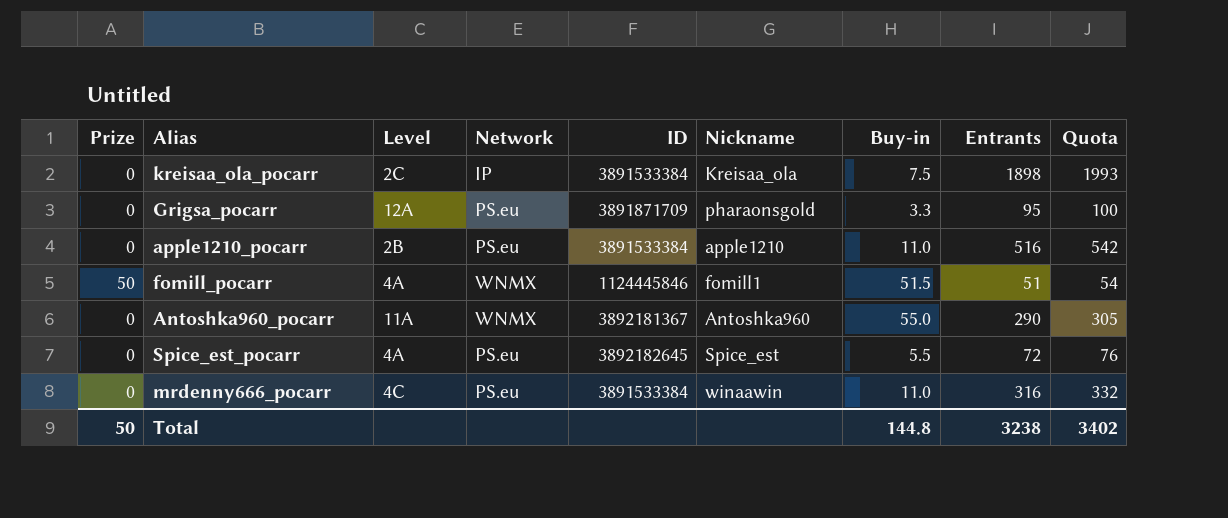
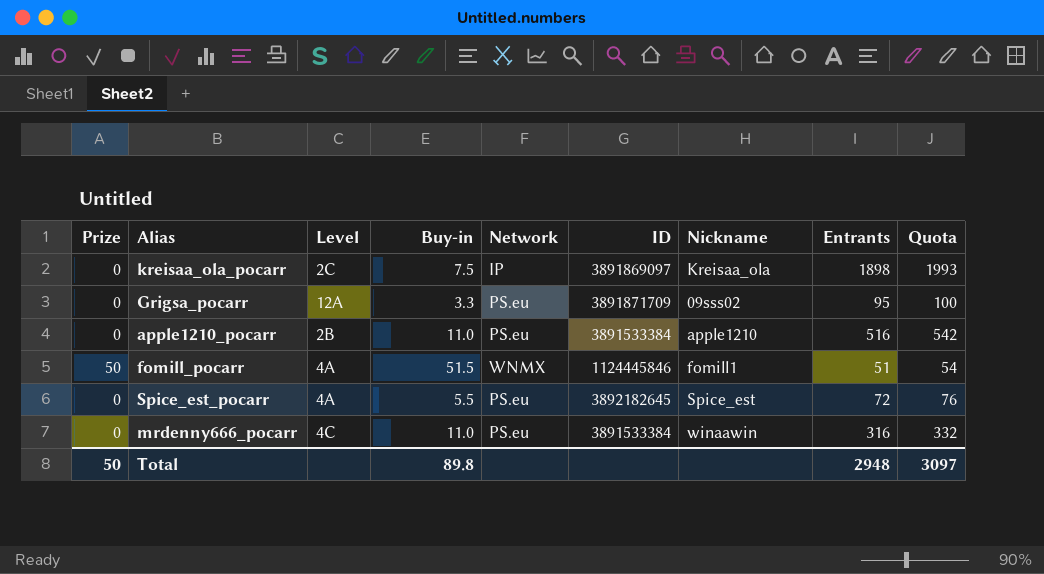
column Buy-in | position: 7 -> 4
row Antoshka960_pocarr: 0 | 11A | WNMX | 3892181367 | Antoshka960 | 55.0 | 290 | 305 -> none
kreisaa_ola_pocarr | ID: 3891533384 -> 3891869097
Grigsa_pocarr | Nickname: pharaonsgold -> 09sss02
Total | Buy-in: 144.8 -> 89.8
Total | Entrants: 3238 -> 2948
Total | Quota: 3402 -> 3097

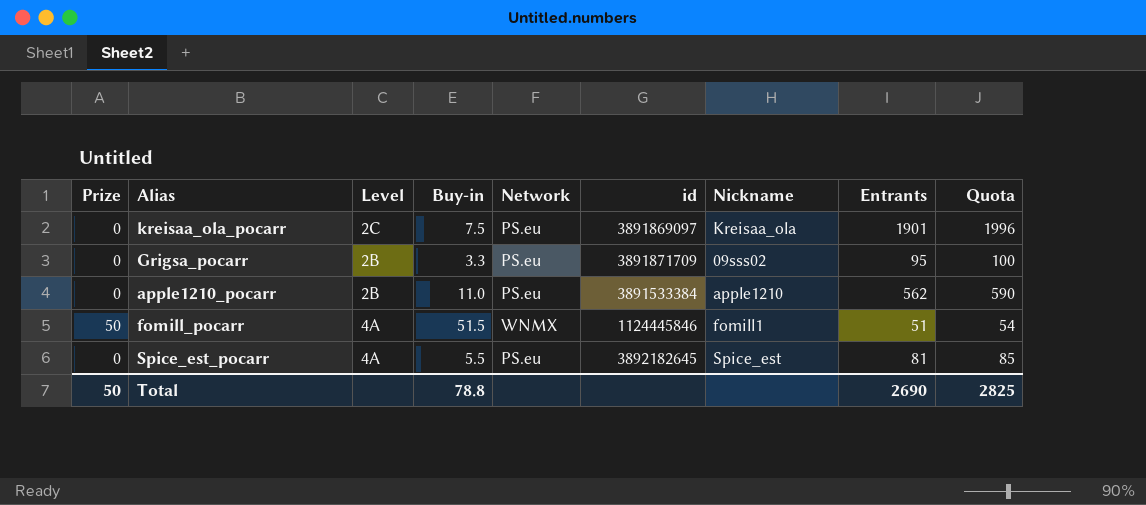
column name: ID -> id
row mrdenny666_pocarr: 0 | 4C | 11.0 | PS.eu | 3891533384 | winaawin | 316 | 332 -> none
kreisaa_ola_pocarr | Network: IP -> PS.eu
kreisaa_ola_pocarr | Entrants: 1898 -> 1901
kreisaa_ola_pocarr | Quota: 1993 -> 1996
Grigsa_pocarr | Level: 12A -> 2B
apple1210_pocarr | Entrants: 516 -> 562
apple1210_pocarr | Quota: 542 -> 590
Spice_est_pocarr | Entrants: 72 -> 81
Spice_est_pocarr | Quota: 76 -> 85
Total | Buy-in: 89.8 -> 78.8
Total | Entrants: 2948 -> 2690
Total | Quota: 3097 -> 2825

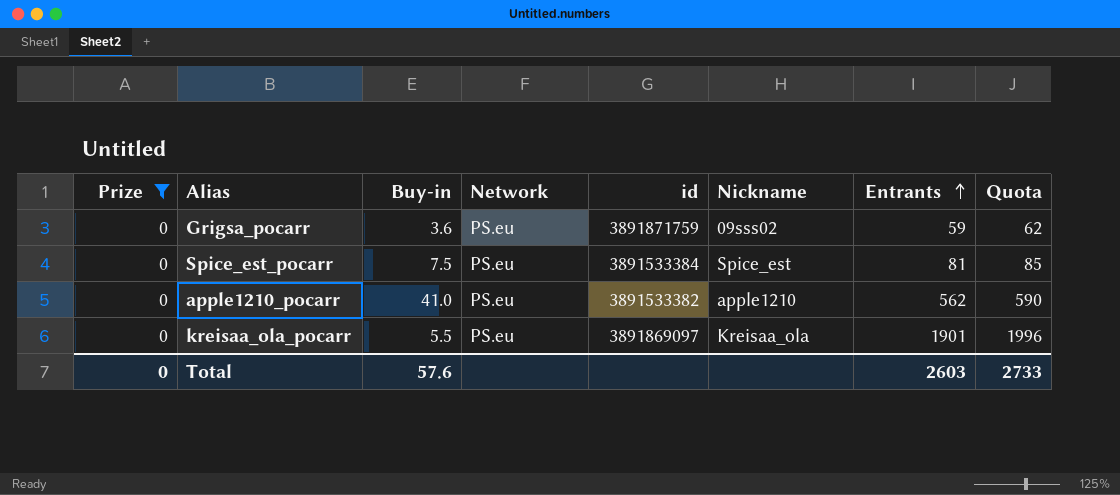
filter: none -> Prize = 0
row order: none -> Entrants ascending
column Level | position: 3 -> none
Grigsa_pocarr | Buy-in: 3.3 -> 3.6
Grigsa_pocarr | id: 3891871709 -> 3891871759
Grigsa_pocarr | Entrants: 95 -> 59
Grigsa_pocarr | Quota: 100 -> 62
Spice_est_pocarr | Buy-in: 5.5 -> 7.5
Spice_est_pocarr | id: 3892182645 -> 3891533384
apple1210_pocarr | Buy-in: 11.0 -> 41.0
apple1210_pocarr | id: 3891533384 -> 3891533382
kreisaa_ola_pocarr | Buy-in: 7.5 -> 5.5
Total | Prize: 50 -> 0
Total | Buy-in: 78.8 -> 57.6
Total | Entrants: 2690 -> 2603
Total | Quota: 2825 -> 2733

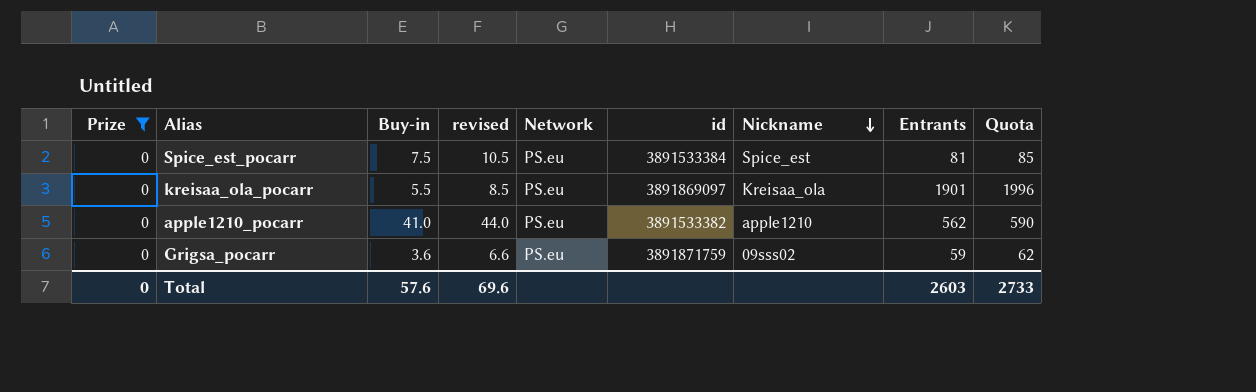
row order: Entrants ascending -> Nickname descending
column revised | formula: none -> [Buy-in] + 3

